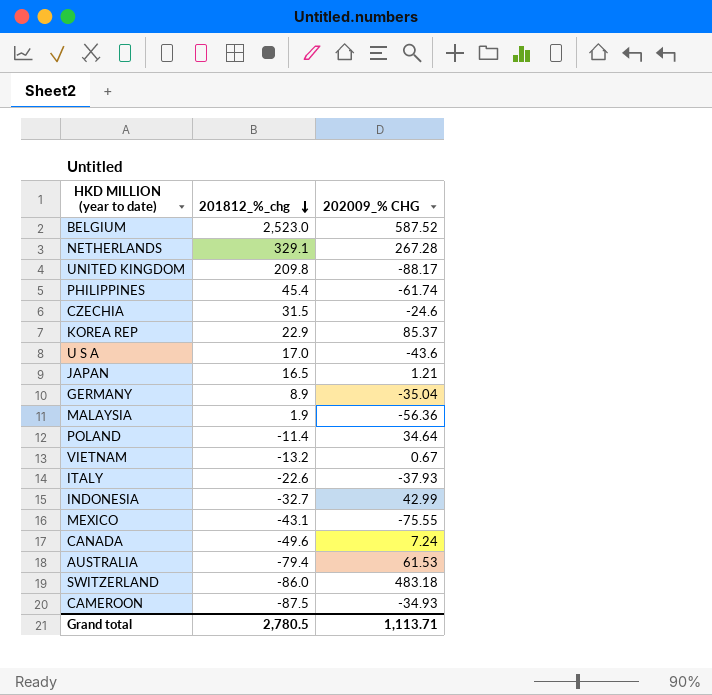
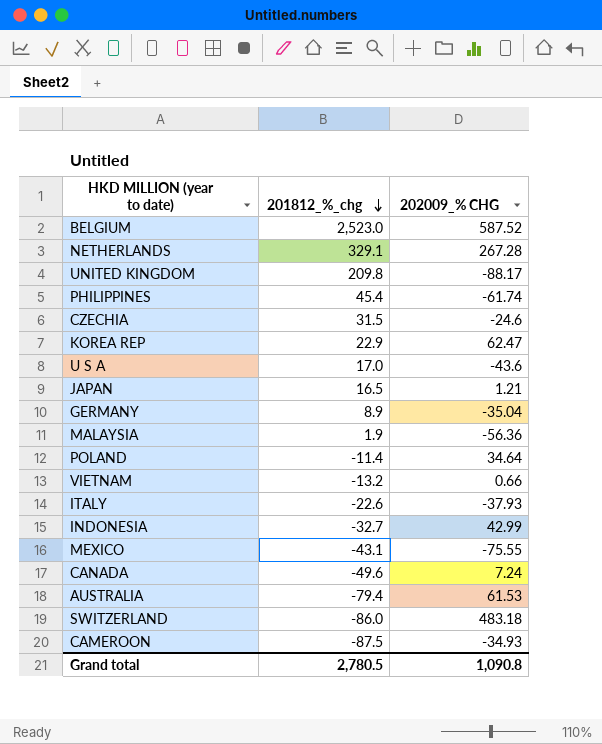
KOREA REP | 202009_% CHG: 85.37 -> 62.47
VIETNAM | 202009_% CHG: 0.67 -> 0.66
Grand total | 202009_% CHG: 1,113.71 -> 1,090.8

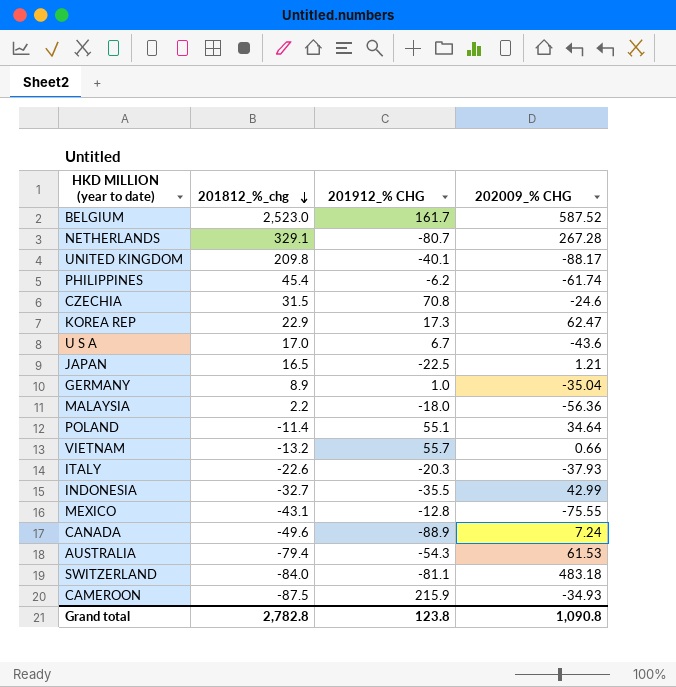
column 201912_% CHG | position: none -> 3
MALAYSIA | 201812_%_chg: 1.9 -> 2.2
SWITZERLAND | 201812_%_chg: -86.0 -> -84.0
Grand total | 201812_%_chg: 2,780.5 -> 2,782.8

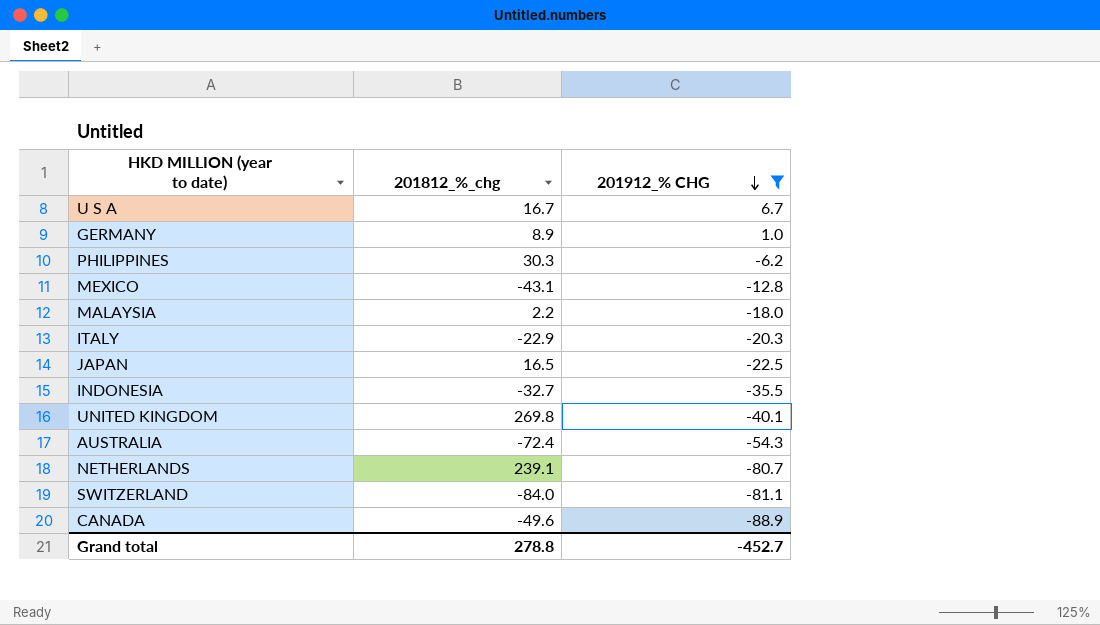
filter: none -> 201912_% CHG <= 6.7
row order: 201812_%_chg descending -> 201912_% CHG descending
column 202009_% CHG | position: 4 -> none
U S A | 201812_%_chg: 17.0 -> 16.7
PHILIPPINES | 201812_%_chg: 45.4 -> 30.3
ITALY | 201812_%_chg: -22.6 -> -22.9
UNITED KINGDOM | 201812_%_chg: 209.8 -> 269.8
AUSTRALIA | 201812_%_chg: -79.4 -> -72.4
NETHERLANDS | 201812_%_chg: 329.1 -> 239.1
Grand total | 201812_%_chg: 2,782.8 -> 278.8
Grand total | 201912_% CHG: 123.8 -> -452.7

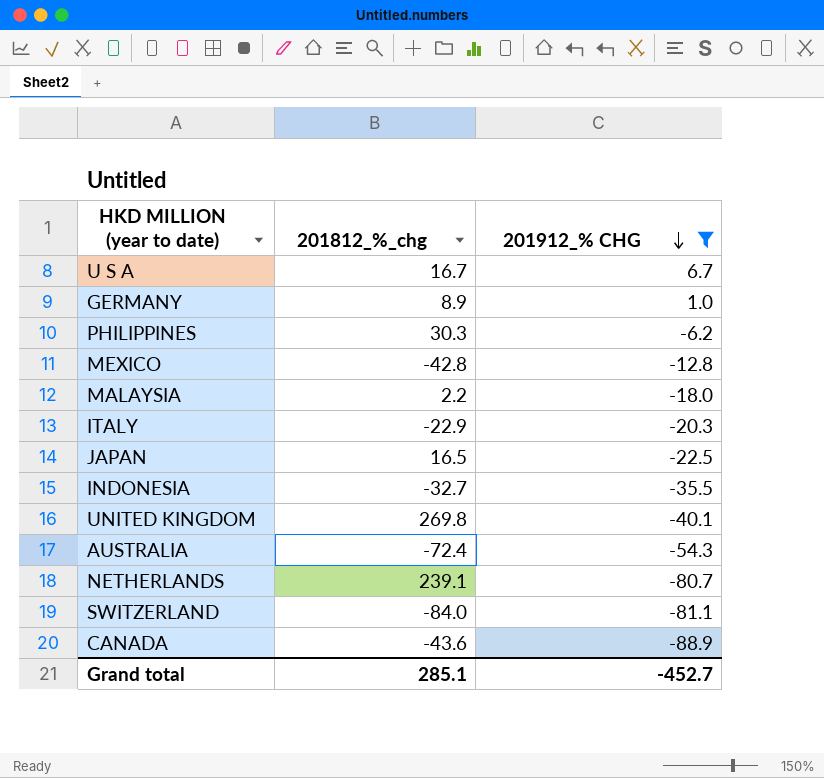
MEXICO | 201812_%_chg: -43.1 -> -42.8
CANADA | 201812_%_chg: -49.6 -> -43.6
Grand total | 201812_%_chg: 278.8 -> 285.1

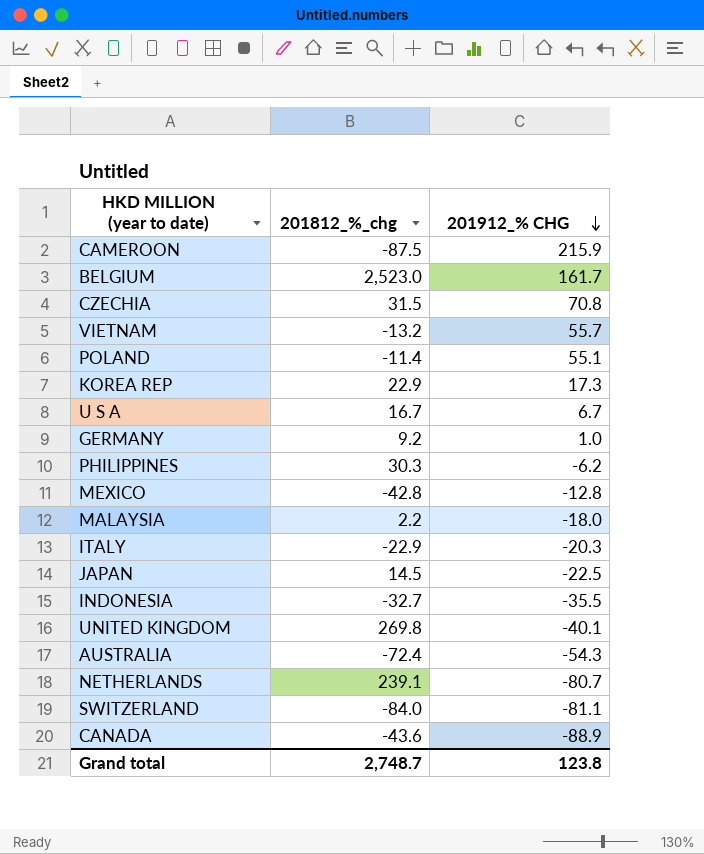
filter: 201912_% CHG <= 6.7 -> none
GERMANY | 201812_%_chg: 8.9 -> 9.2
JAPAN | 201812_%_chg: 16.5 -> 14.5
Grand total | 201812_%_chg: 285.1 -> 2,748.7
Grand total | 201912_% CHG: -452.7 -> 123.8

